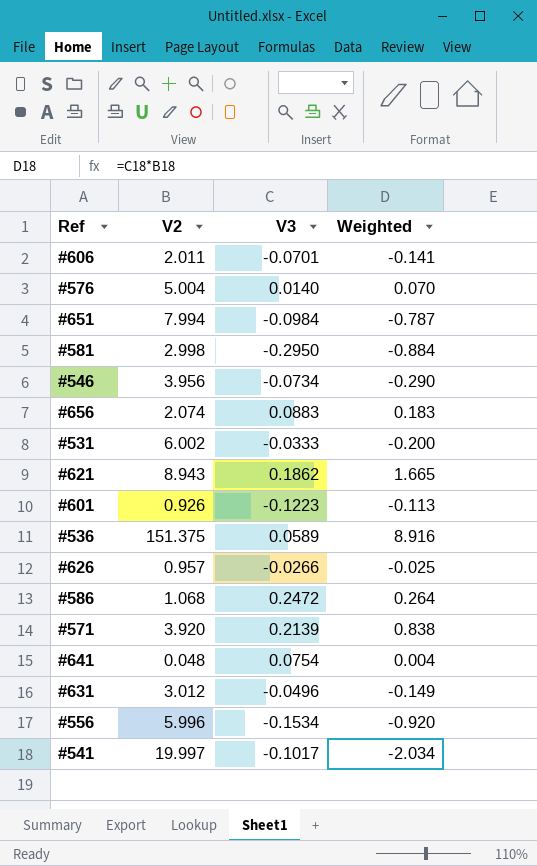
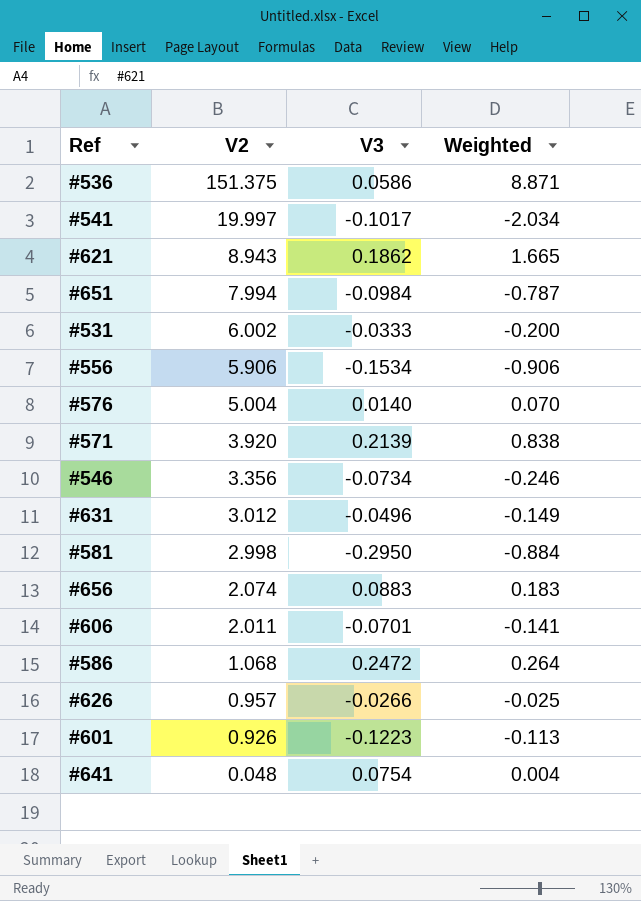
row order: none -> V2 descending
#536 | V3: 0.0589 -> 0.0586
#536 | Weighted: 8.916 -> 8.871
#556 | V2: 5.996 -> 5.906
#556 | Weighted: -0.920 -> -0.906
#546 | V2: 3.956 -> 3.356
#546 | Weighted: -0.290 -> -0.246

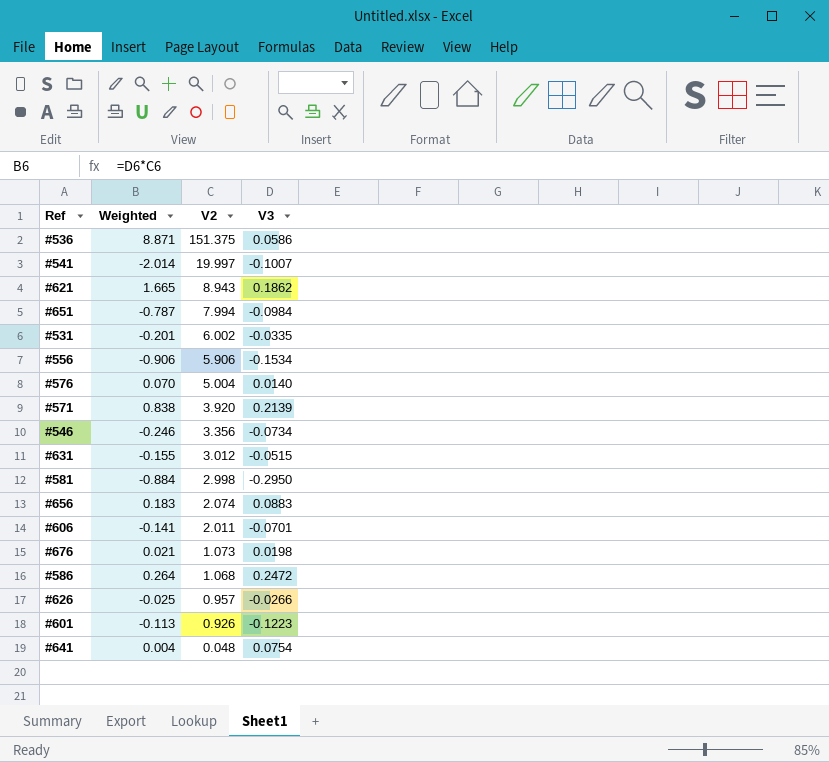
column Weighted | position: 4 -> 2
#541 | Weighted: -2.034 -> -2.014
#541 | V3: -0.1017 -> -0.1007
#531 | Weighted: -0.200 -> -0.201
#531 | V3: -0.0333 -> -0.0335
#631 | Weighted: -0.149 -> -0.155
#631 | V3: -0.0496 -> -0.0515
row #676: none -> 0.021 | 1.073 | 0.0198

